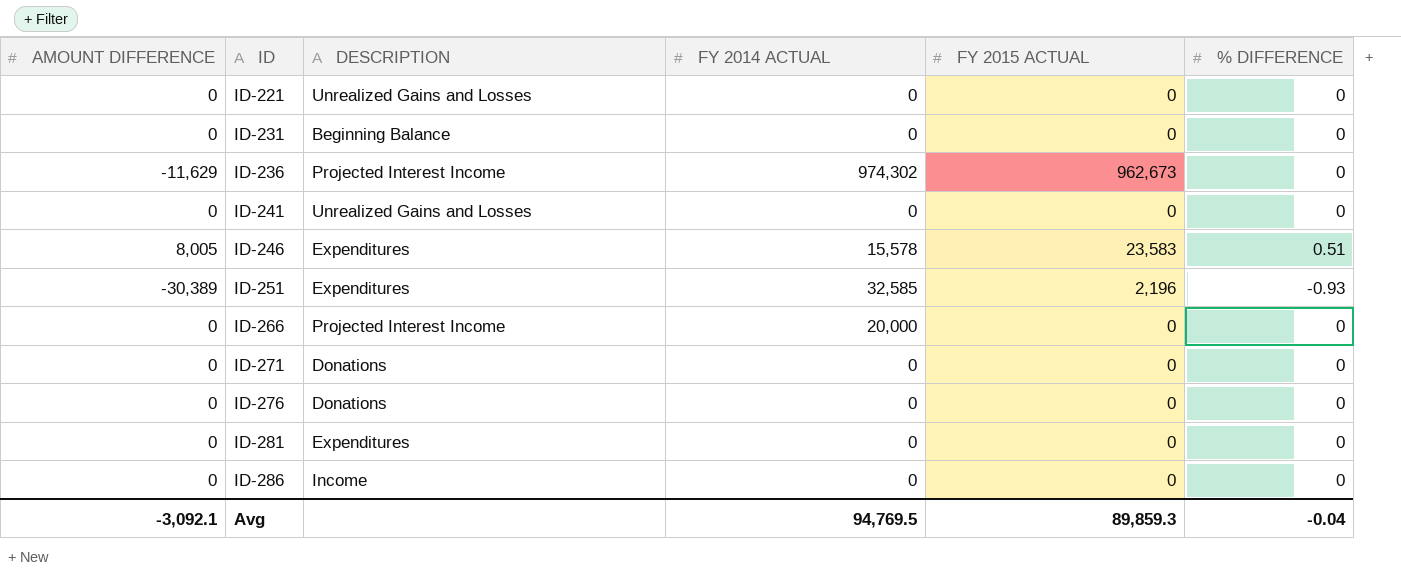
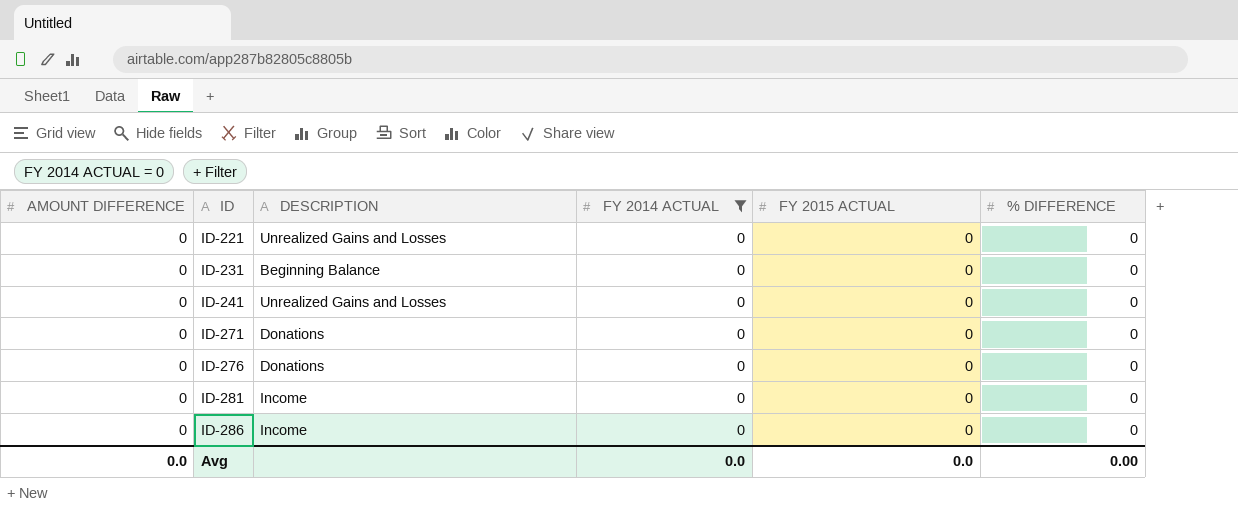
filter: none -> FY 2014 ACTUAL = 0
ID-281 | DESCRIPTION: Expenditures -> Income
Avg | AMOUNT DIFFERENCE: -3,092.1 -> 0.0
Avg | FY 2014 ACTUAL: 94,769.5 -> 0.0
Avg | FY 2015 ACTUAL: 89,859.3 -> 0.0
Avg | % DIFFERENCE: -0.04 -> 0.00

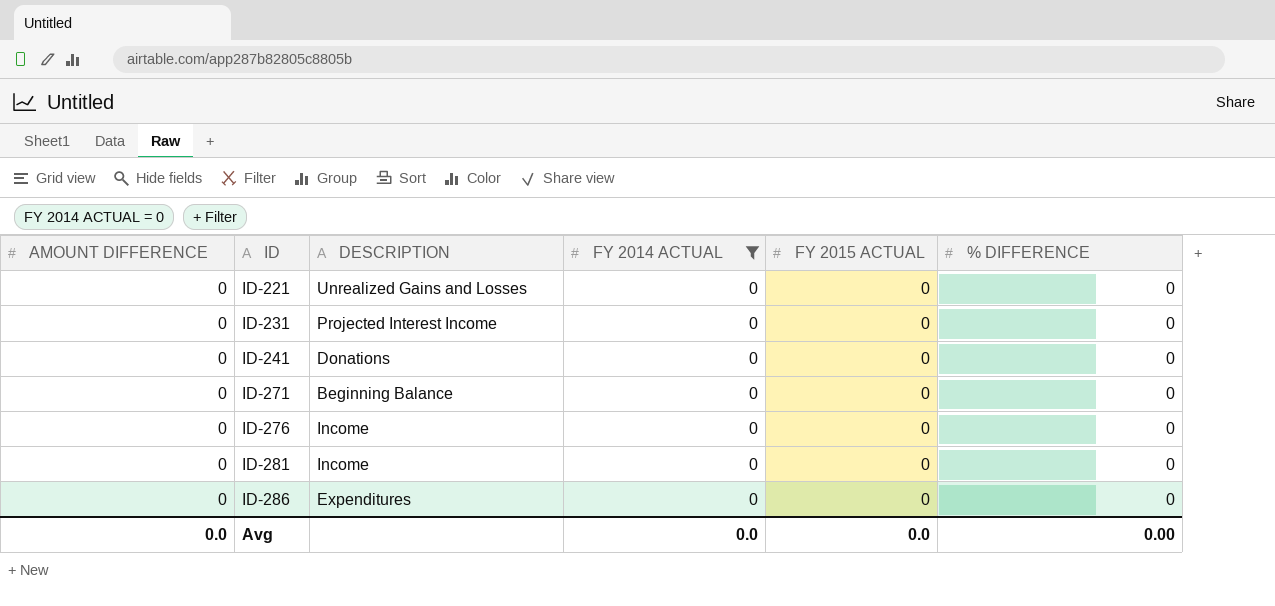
ID-231 | DESCRIPTION: Beginning Balance -> Projected Interest Income
ID-241 | DESCRIPTION: Unrealized Gains and Losses -> Donations
ID-271 | DESCRIPTION: Donations -> Beginning Balance
ID-276 | DESCRIPTION: Donations -> Income
ID-286 | DESCRIPTION: Income -> Expenditures

